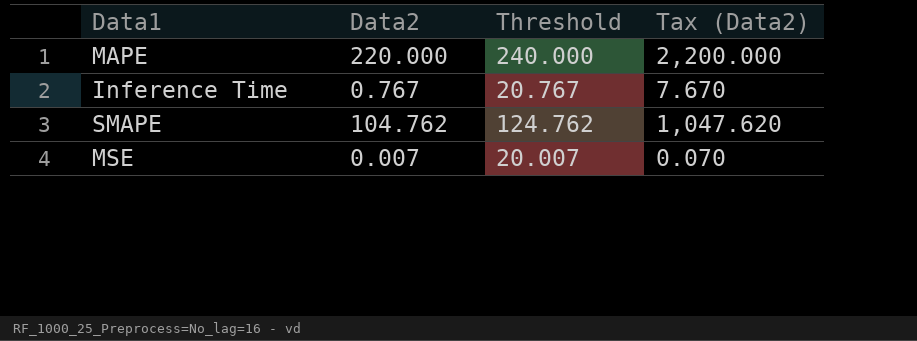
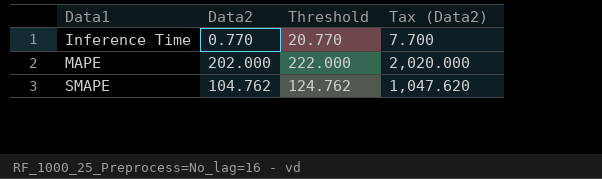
row order: none -> Data1 ascending
row MSE: 0.007 | 20.007 | 0.070 -> none
Inference Time | Data2: 0.767 -> 0.770
Inference Time | Threshold: 20.767 -> 20.770
Inference Time | Tax (Data2): 7.670 -> 7.700
MAPE | Data2: 220.000 -> 202.000
MAPE | Threshold: 240.000 -> 222.000
MAPE | Tax (Data2): 2,200.000 -> 2,020.000

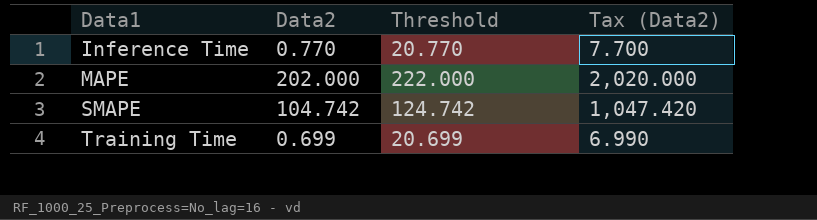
SMAPE | Data2: 104.762 -> 104.742
SMAPE | Threshold: 124.762 -> 124.742
SMAPE | Tax (Data2): 1,047.620 -> 1,047.420
row Training Time: none -> 0.699 | 20.699 | 6.990

